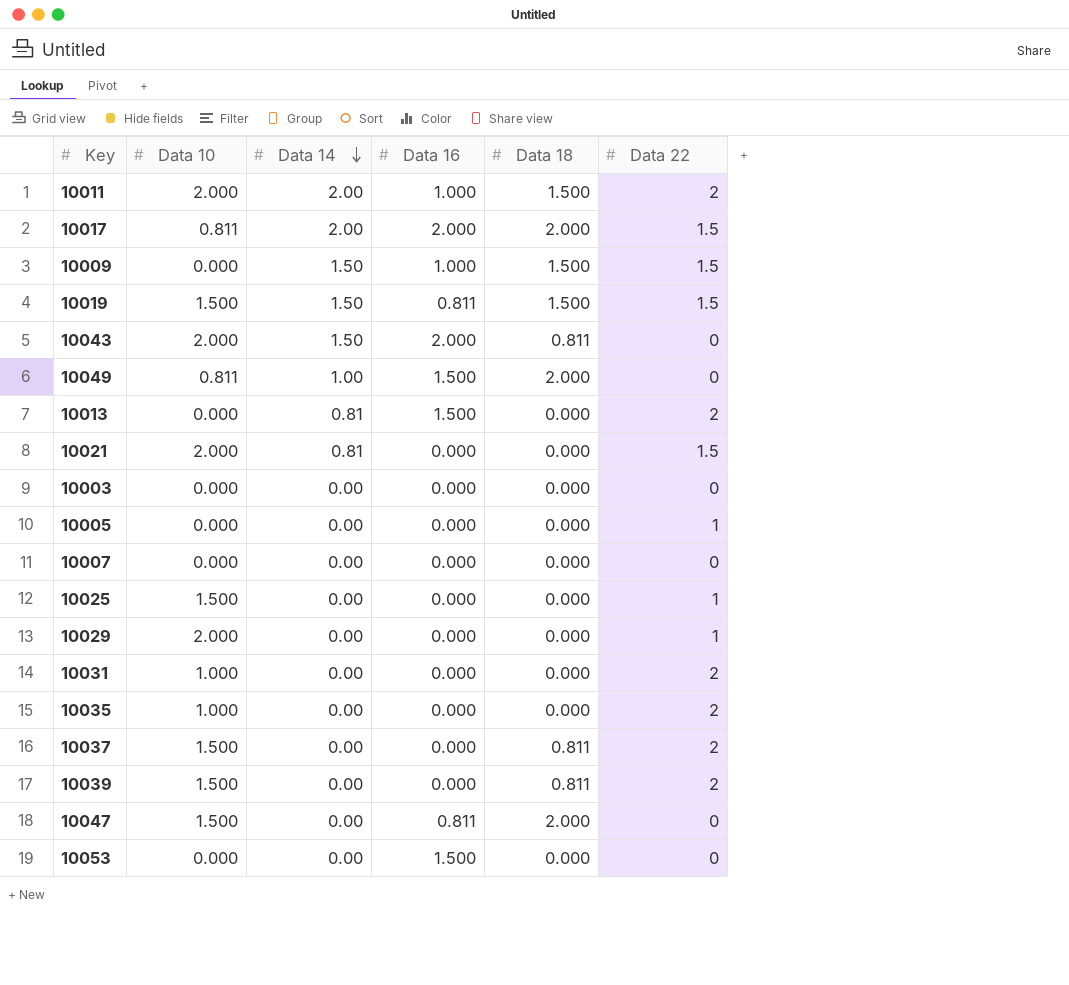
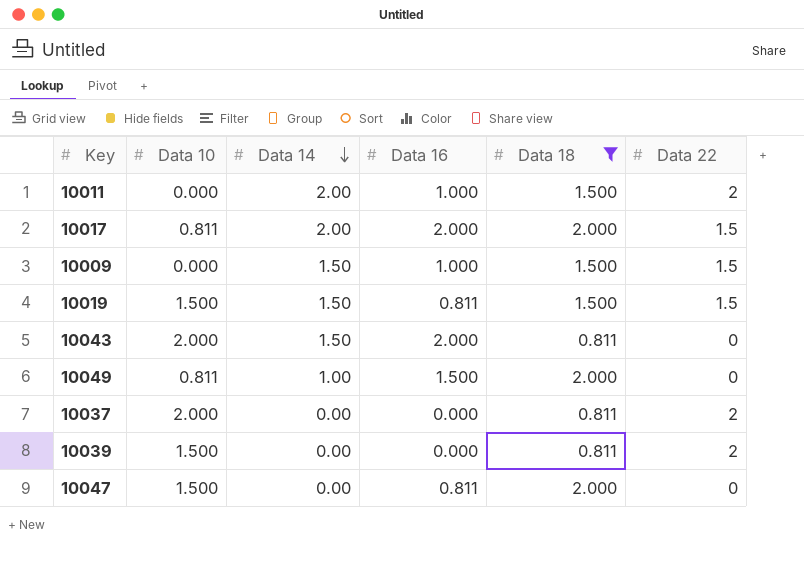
filter: none -> Data 18 != 0.000
10011 | Data 10: 2.000 -> 0.000
10037 | Data 10: 1.500 -> 2.000

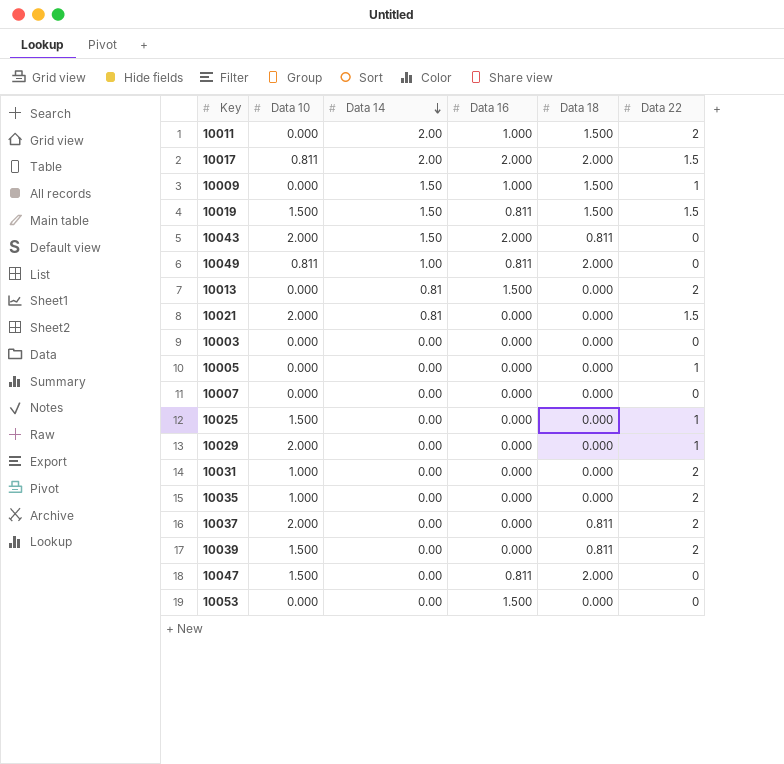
filter: Data 18 != 0.000 -> none
10009 | Data 22: 1.5 -> 1
10049 | Data 16: 1.500 -> 0.811

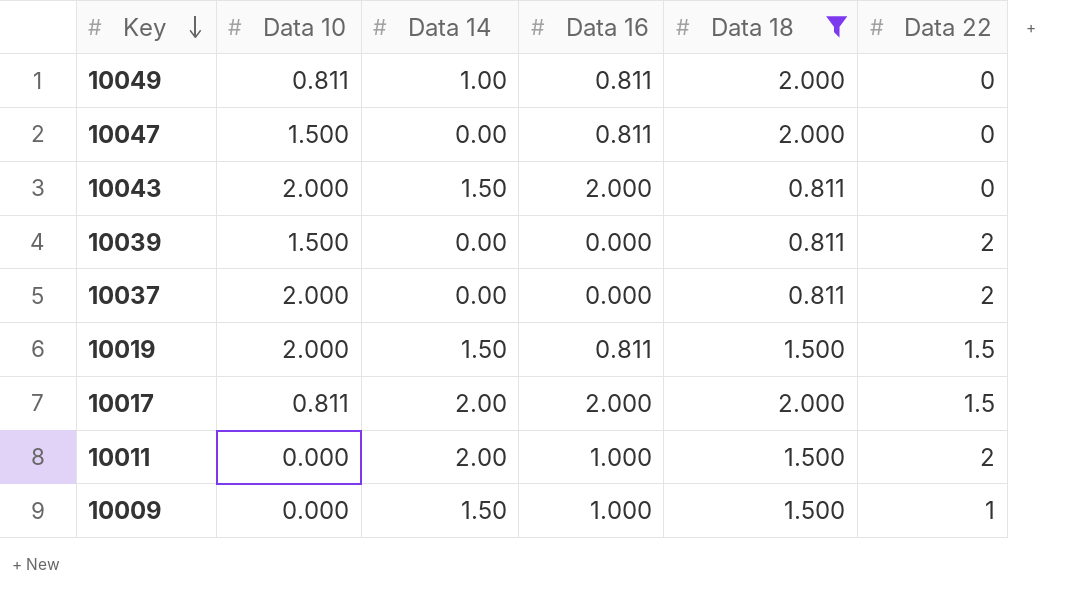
filter: none -> Data 18 != 0.000
row order: Data 14 descending -> Key descending
10019 | Data 10: 1.500 -> 2.000

